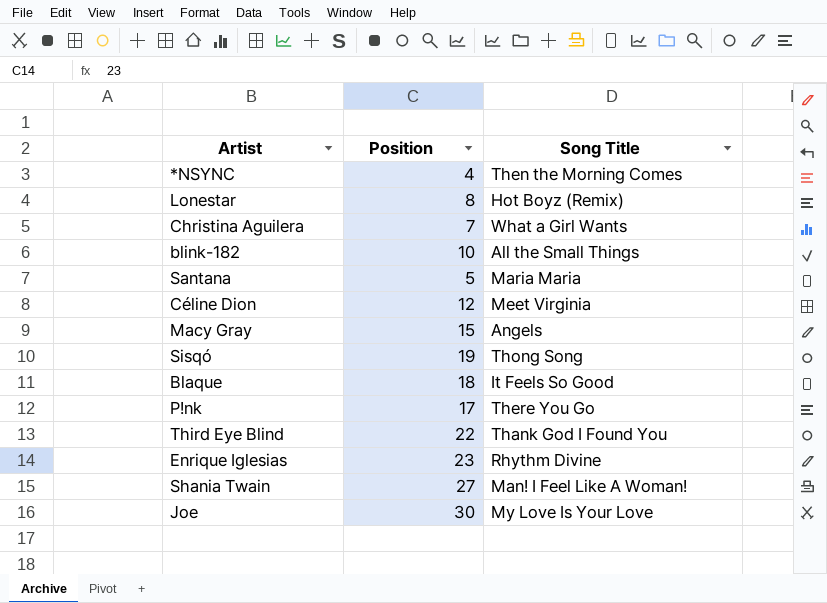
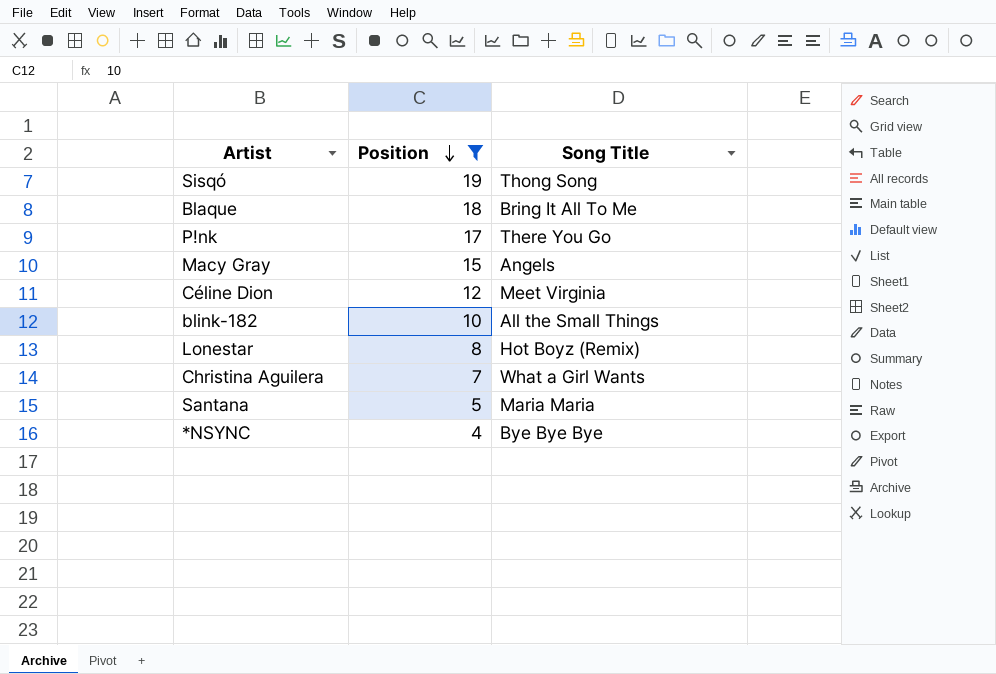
filter: none -> Position <= 19
row order: none -> Position descending
Blaque | Song Title: It Feels So Good -> Bring It All To Me
*NSYNC | Song Title: Then the Morning Comes -> Bye Bye Bye

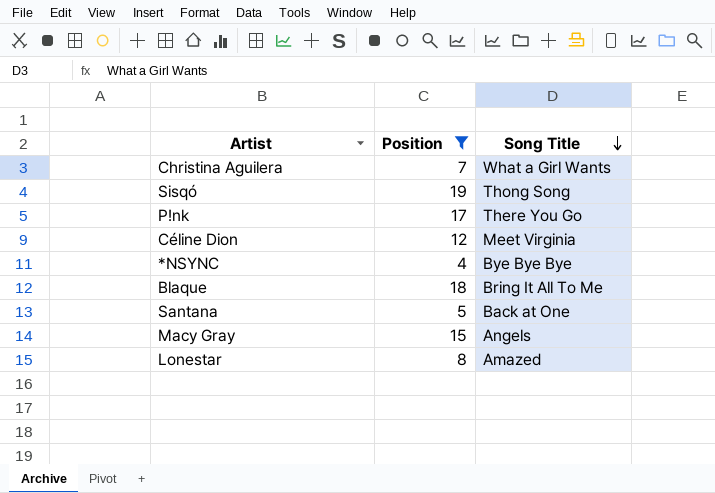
row order: Position descending -> Song Title descending
row blink-182: 10 | All the Small Things -> none
Santana | Song Title: Maria Maria -> Back at One
Lonestar | Song Title: Hot Boyz (Remix) -> Amazed

